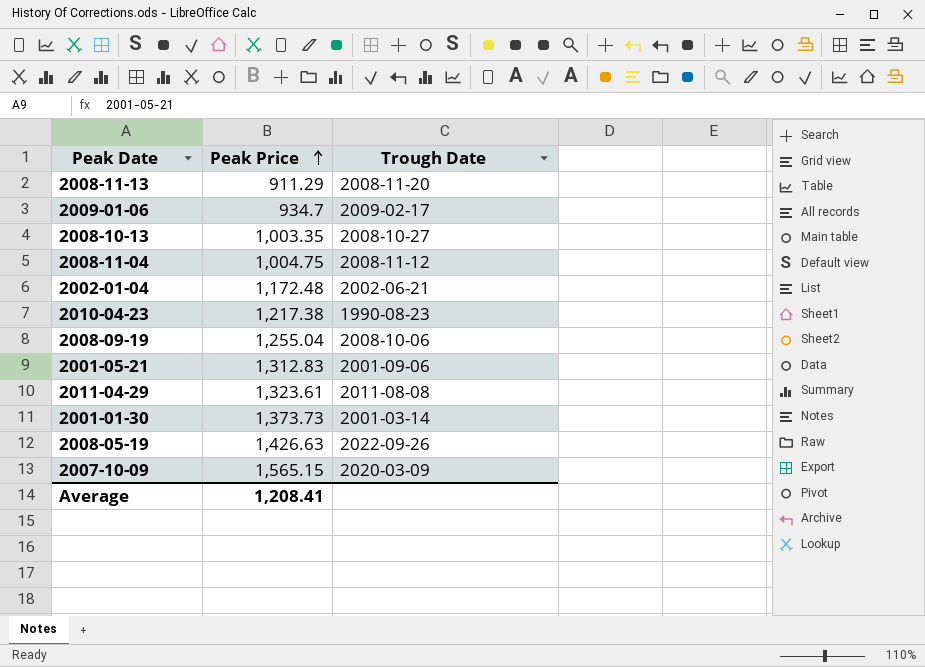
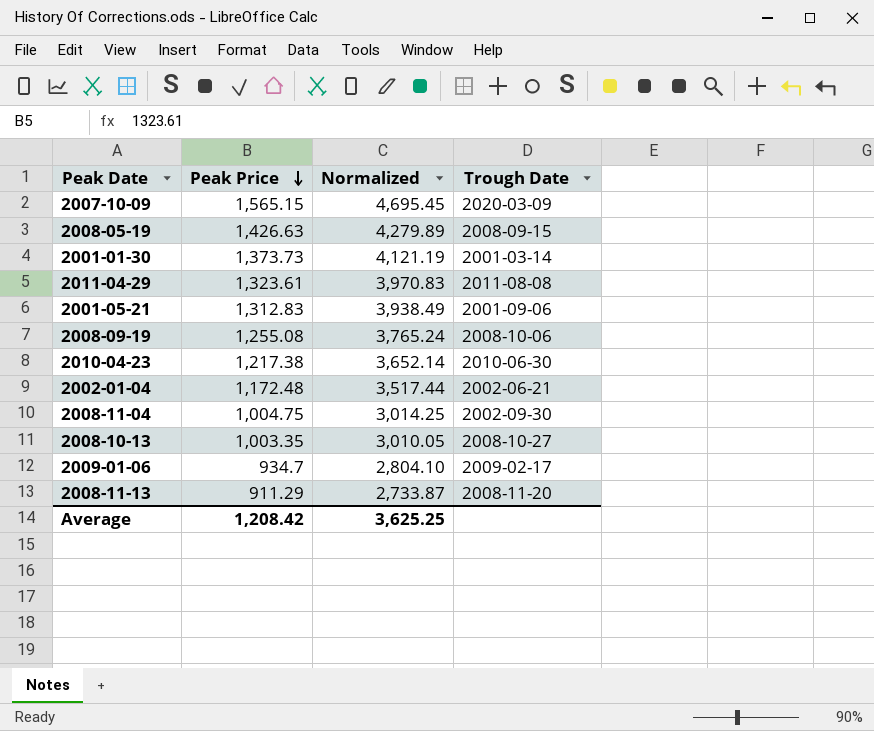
row order: Peak Price ascending -> Peak Price descending
column Normalized | formula: none -> [Peak Price] * 3
2008-05-19 | Trough Date: 2022-09-26 -> 2008-09-15
2008-09-19 | Peak Price: 1,255.04 -> 1,255.08
2010-04-23 | Trough Date: 1990-08-23 -> 2010-06-30
2008-11-04 | Trough Date: 2008-11-12 -> 2002-09-30
Average | Peak Price: 1,208.41 -> 1,208.42

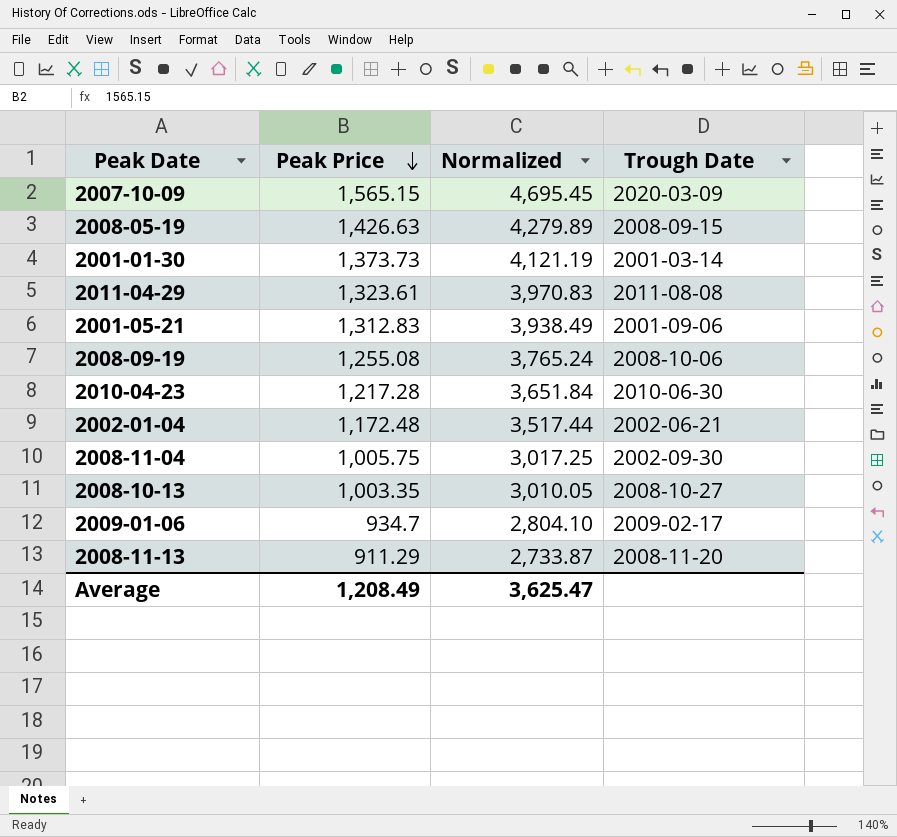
2010-04-23 | Peak Price: 1,217.38 -> 1,217.28
2010-04-23 | Normalized: 3,652.14 -> 3,651.84
2008-11-04 | Peak Price: 1,004.75 -> 1,005.75
2008-11-04 | Normalized: 3,014.25 -> 3,017.25
Average | Peak Price: 1,208.42 -> 1,208.49
Average | Normalized: 3,625.25 -> 3,625.47

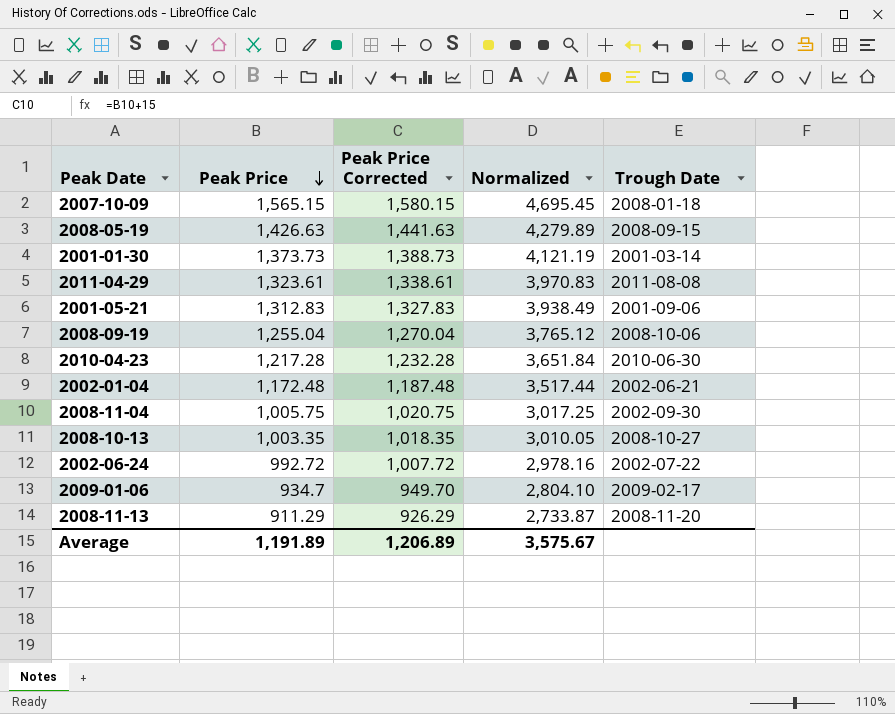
column Peak Price Corrected | formula: none -> [Peak Price] + 15
2007-10-09 | Trough Date: 2020-03-09 -> 2008-01-18
2008-09-19 | Peak Price: 1,255.08 -> 1,255.04
2008-09-19 | Normalized: 3,765.24 -> 3,765.12
row 2002-06-24: none -> 992.72 | 1,007.72 | 2,978.16 | 2002-07-22
Average | Peak Price: 1,208.49 -> 1,191.89
Average | Normalized: 3,625.47 -> 3,575.67

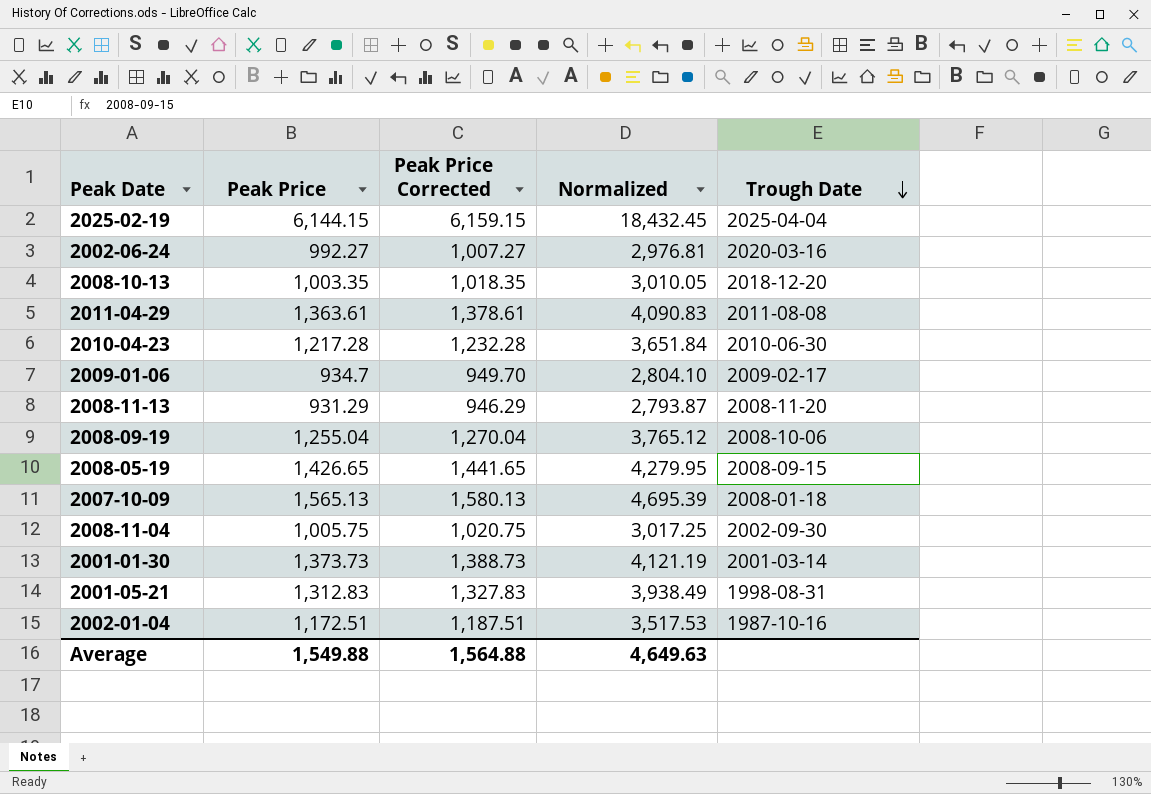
row order: Peak Price descending -> Trough Date descending
row 2025-02-19: none -> 6,144.15 | 6,159.15 | 18,432.45 | 2025-04-04
2002-06-24 | Peak Price: 992.72 -> 992.27
2002-06-24 | Peak Price Corrected: 1,007.72 -> 1,007.27
2002-06-24 | Normalized: 2,978.16 -> 2,976.81
2002-06-24 | Trough Date: 2002-07-22 -> 2020-03-16
2008-10-13 | Trough Date: 2008-10-27 -> 2018-12-20
2011-04-29 | Peak Price: 1,323.61 -> 1,363.61
2011-04-29 | Peak Price Corrected: 1,338.61 -> 1,378.61
2011-04-29 | Normalized: 3,970.83 -> 4,090.83
2008-11-13 | Peak Price: 911.29 -> 931.29
2008-11-13 | Peak Price Corrected: 926.29 -> 946.29
2008-11-13 | Normalized: 2,733.87 -> 2,793.87
2008-05-19 | Peak Price: 1,426.63 -> 1,426.65
2008-05-19 | Peak Price Corrected: 1,441.63 -> 1,441.65
2008-05-19 | Normalized: 4,279.89 -> 4,279.95
2007-10-09 | Peak Price: 1,565.15 -> 1,565.13
2007-10-09 | Peak Price Corrected: 1,580.15 -> 1,580.13
2007-10-09 | Normalized: 4,695.45 -> 4,695.39
2001-05-21 | Trough Date: 2001-09-06 -> 1998-08-31
2002-01-04 | Peak Price: 1,172.48 -> 1,172.51
2002-01-04 | Peak Price Corrected: 1,187.48 -> 1,187.51
2002-01-04 | Normalized: 3,517.44 -> 3,517.53
2002-01-04 | Trough Date: 2002-06-21 -> 1987-10-16
Average | Peak Price: 1,191.89 -> 1,549.88
Average | Peak Price Corrected: 1,206.89 -> 1,564.88
Average | Normalized: 3,575.67 -> 4,649.63

